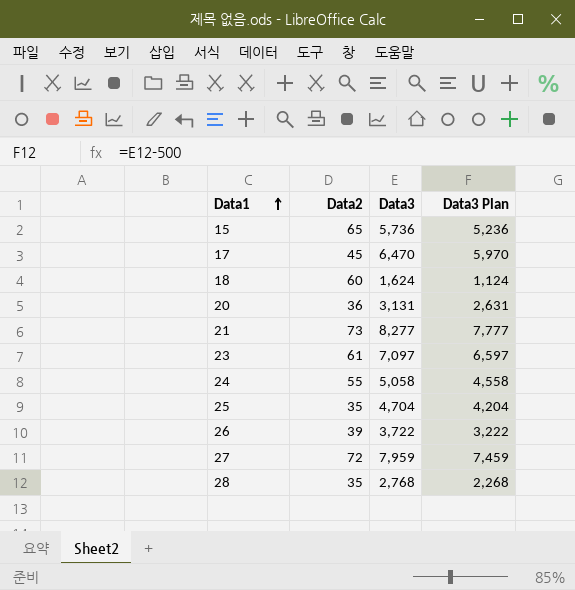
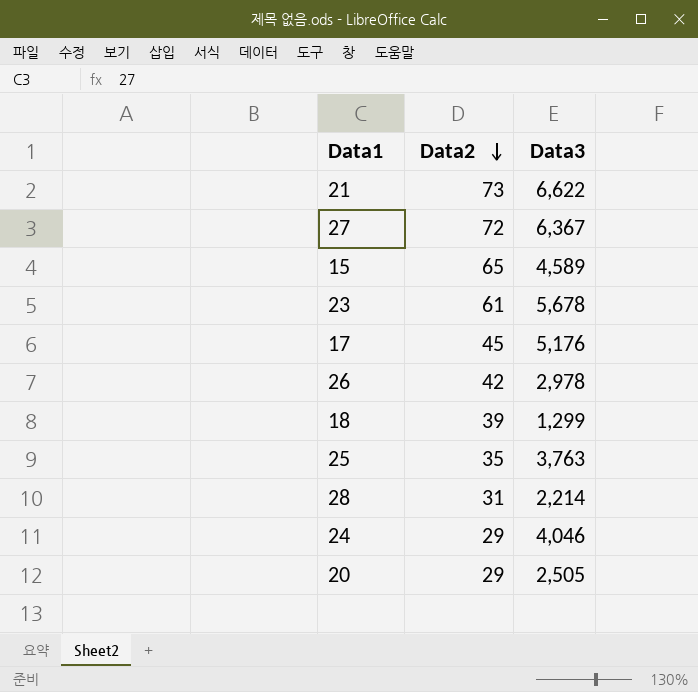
row order: Data1 ascending -> Data2 descending
column Data3 Plan | formula: [Data3] - 500 -> none
21 | Data3: 8,277 -> 6,622
27 | Data3: 7,959 -> 6,367
15 | Data3: 5,736 -> 4,589
23 | Data3: 7,097 -> 5,678
17 | Data3: 6,470 -> 5,176
26 | Data2: 39 -> 42
26 | Data3: 3,722 -> 2,978
18 | Data2: 60 -> 39
18 | Data3: 1,624 -> 1,299
25 | Data3: 4,704 -> 3,763
28 | Data2: 35 -> 31
28 | Data3: 2,768 -> 2,214
24 | Data2: 55 -> 29
24 | Data3: 5,058 -> 4,046
20 | Data2: 36 -> 29
20 | Data3: 3,131 -> 2,505

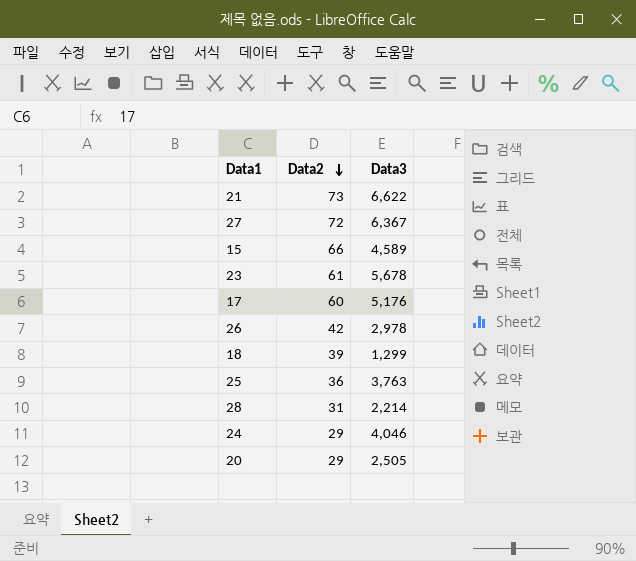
15 | Data2: 65 -> 66
17 | Data2: 45 -> 60
25 | Data2: 35 -> 36

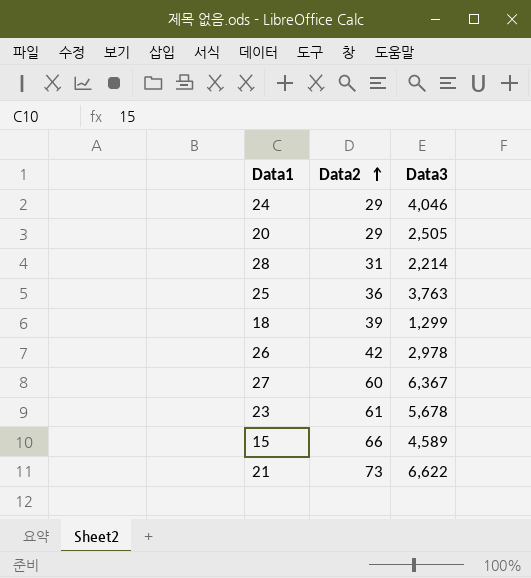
row order: Data2 descending -> Data2 ascending
row 17: 60 | 5,176 -> none
27 | Data2: 72 -> 60

